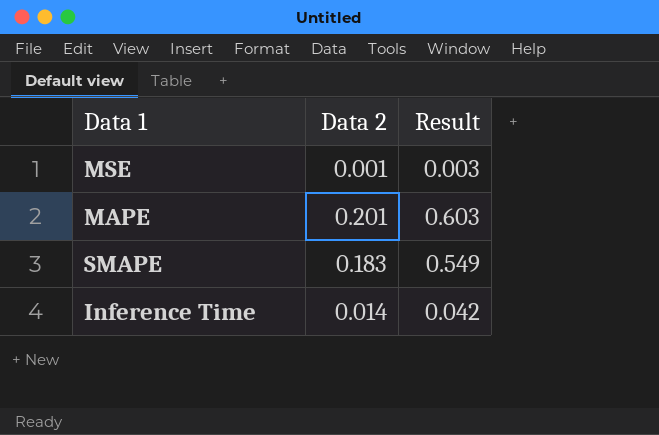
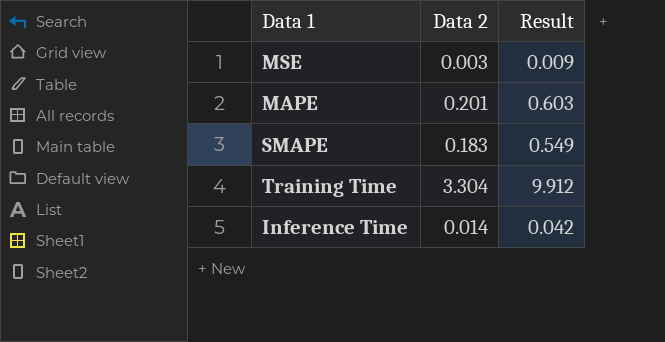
MSE | Data 2: 0.001 -> 0.003
MSE | Result: 0.003 -> 0.009
row Training Time: none -> 3.304 | 9.912

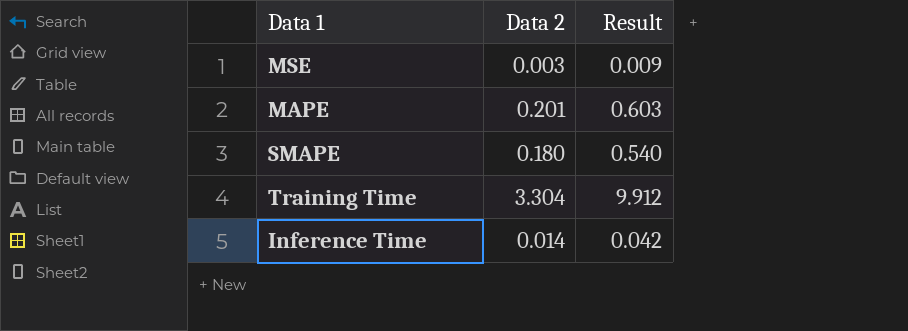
SMAPE | Data 2: 0.183 -> 0.180
SMAPE | Result: 0.549 -> 0.540

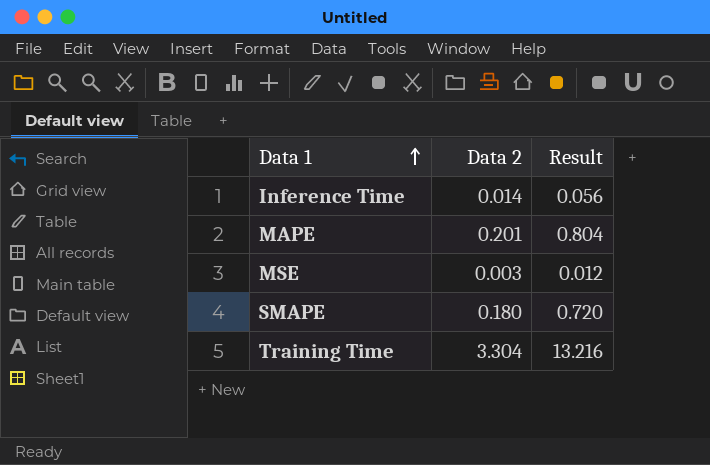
row order: none -> Data 1 ascending
column Result | formula: [Data 2] * 3 -> [Data 2] * 4

